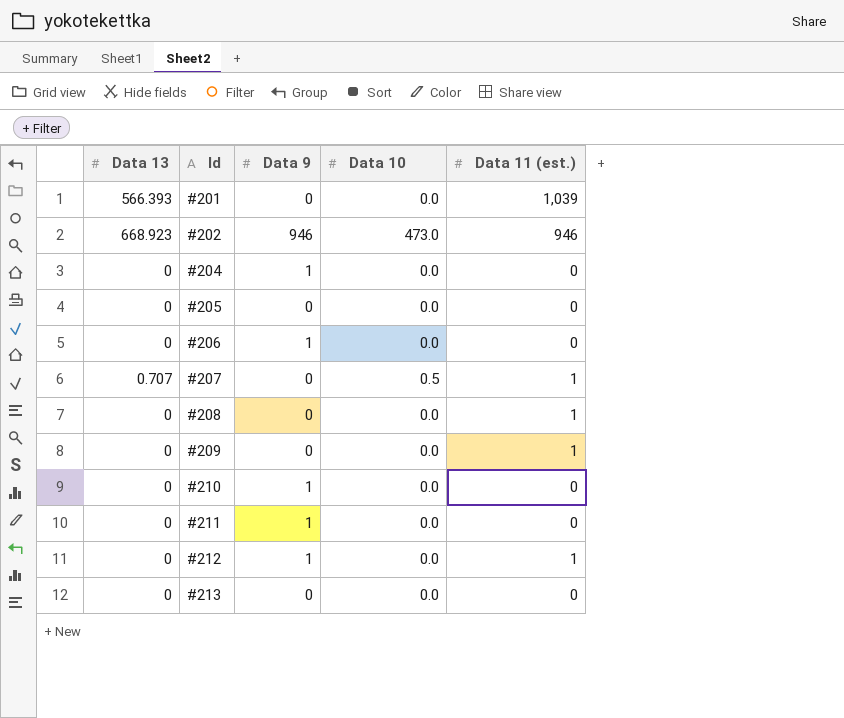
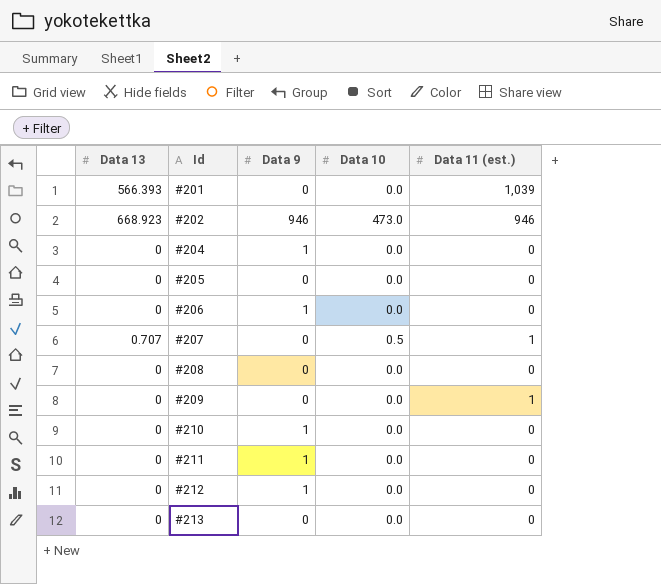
#208 | Data 11 (est.): 1 -> 0
#212 | Data 11 (est.): 1 -> 0

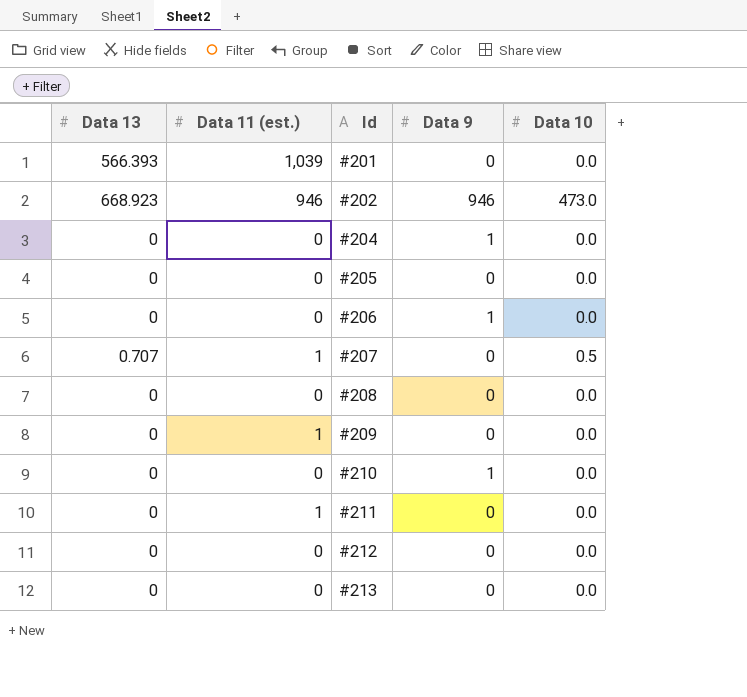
column Data 11 (est.) | position: 5 -> 2
#211 | Data 11 (est.): 0 -> 1
#211 | Data 9: 1 -> 0
#212 | Data 9: 1 -> 0

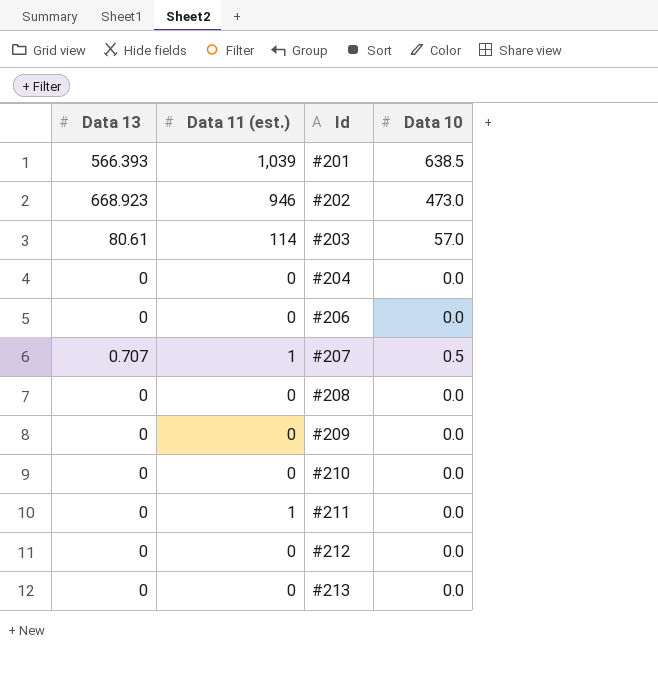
column Data 9 | position: 4 -> none
row #205: 0 | 0 | 0 | 0.0 -> none
#201 | Data 10: 0.0 -> 638.5
row #203: none -> 80.61 | 114 | 57.0
#209 | Data 11 (est.): 1 -> 0

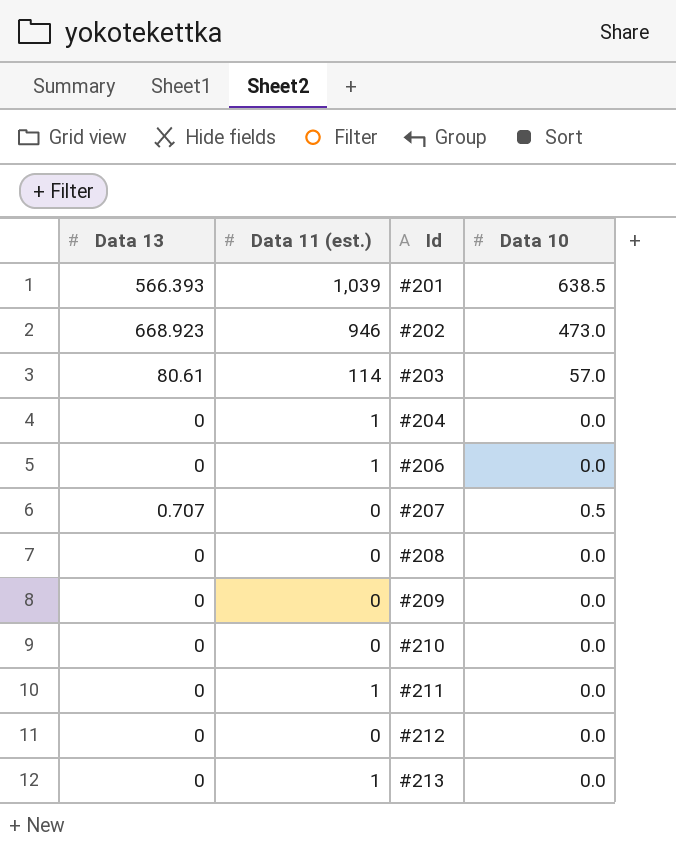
#204 | Data 11 (est.): 0 -> 1
#206 | Data 11 (est.): 0 -> 1
#207 | Data 11 (est.): 1 -> 0
#213 | Data 11 (est.): 0 -> 1

